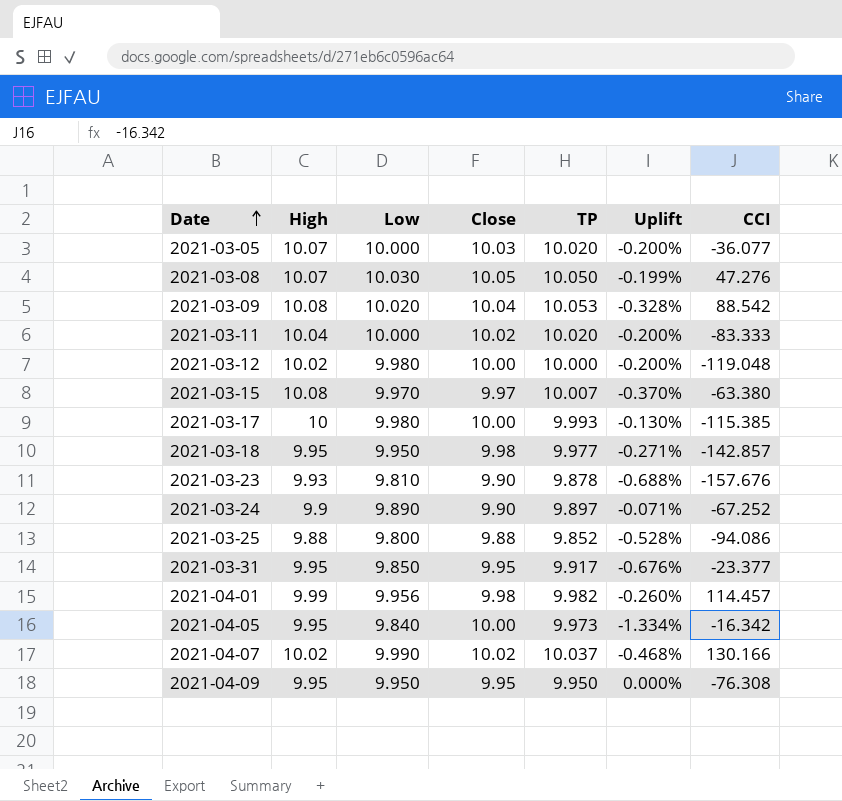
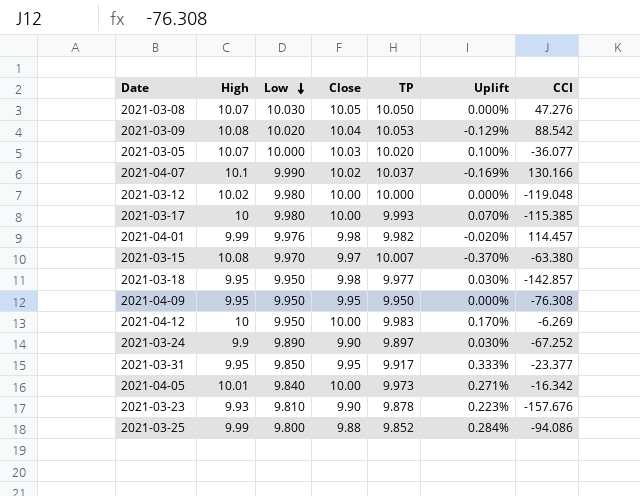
row order: Date ascending -> Low descending
column Uplift | formula: ([Low] - [TP]) / [TP] -> ([Close] - [TP]) / [TP]
row 2021-03-11: 10.04 | 10.000 | 10.02 | 10.020 | -0.200% | -83.333 -> none
2021-04-07 | High: 10.02 -> 10.1
2021-04-01 | Low: 9.956 -> 9.976
row 2021-04-12: none -> 10 | 9.950 | 10.00 | 9.983 | 0.170% | -6.269
2021-04-05 | High: 9.95 -> 10.01
2021-03-25 | High: 9.88 -> 9.99

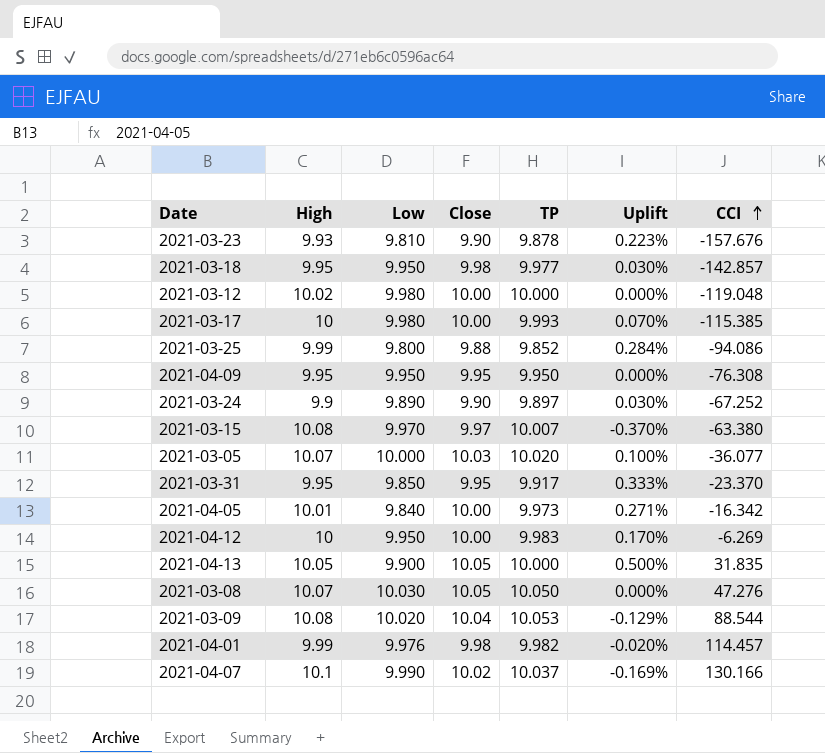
row order: Low descending -> CCI ascending
2021-03-31 | CCI: -23.377 -> -23.370
row 2021-04-13: none -> 10.05 | 9.900 | 10.05 | 10.000 | 0.500% | 31.835
2021-03-09 | CCI: 88.542 -> 88.544

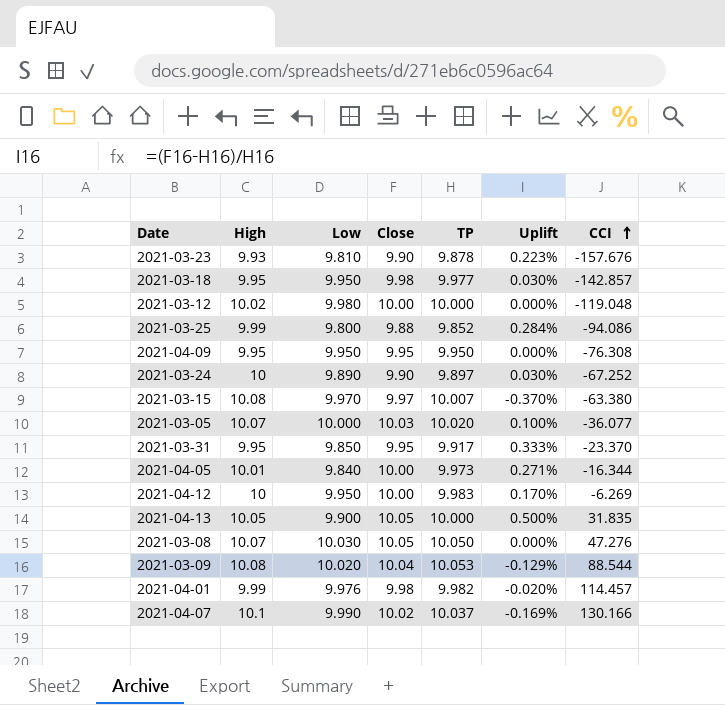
row 2021-03-17: 10 | 9.980 | 10.00 | 9.993 | 0.070% | -115.385 -> none
2021-03-24 | High: 9.9 -> 10
2021-04-05 | CCI: -16.342 -> -16.344

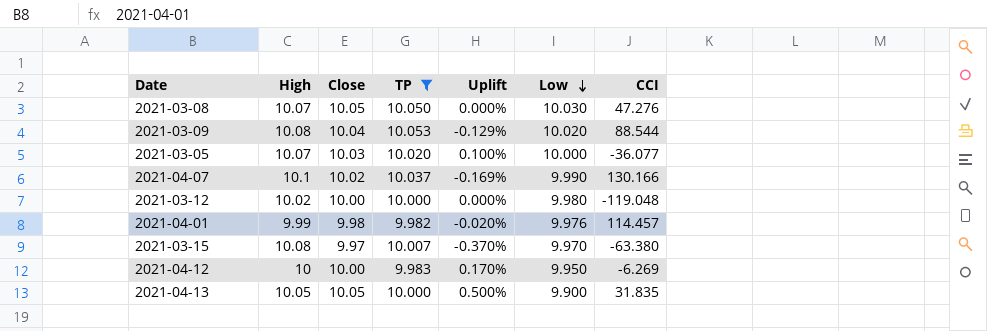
filter: none -> TP >= 9.982
row order: CCI ascending -> Low descending
column Low | position: 3 -> 6

